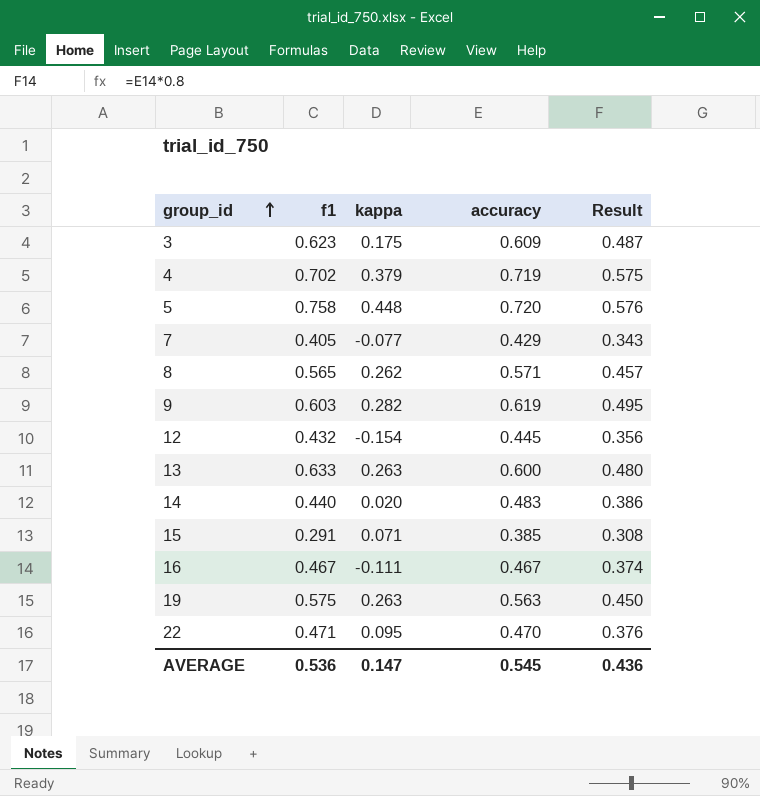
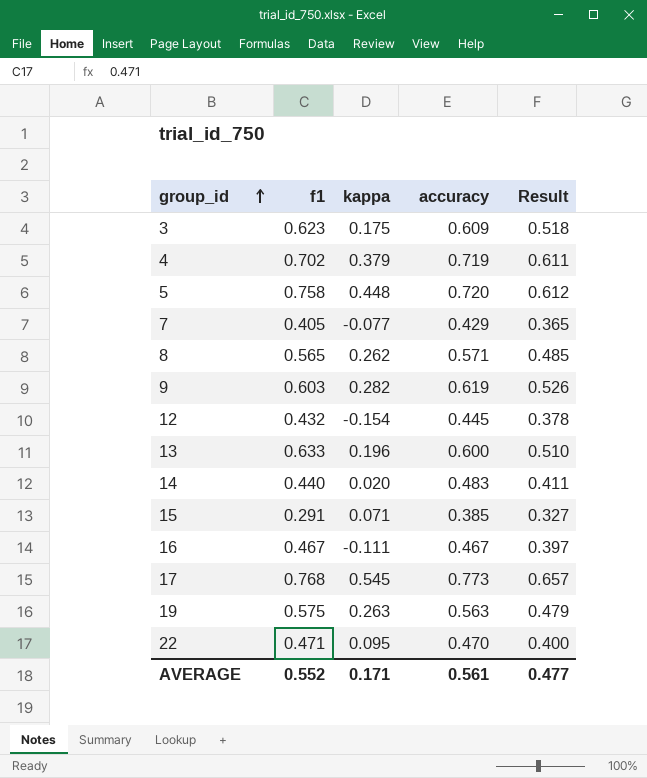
column Result | formula: [accuracy] * 0.8 -> [accuracy] * 0.85
13 | kappa: 0.263 -> 0.196
row 17: none -> 0.768 | 0.545 | 0.773 | 0.657
AVERAGE | f1: 0.536 -> 0.552
AVERAGE | kappa: 0.147 -> 0.171
AVERAGE | accuracy: 0.545 -> 0.561
AVERAGE | Result: 0.436 -> 0.477

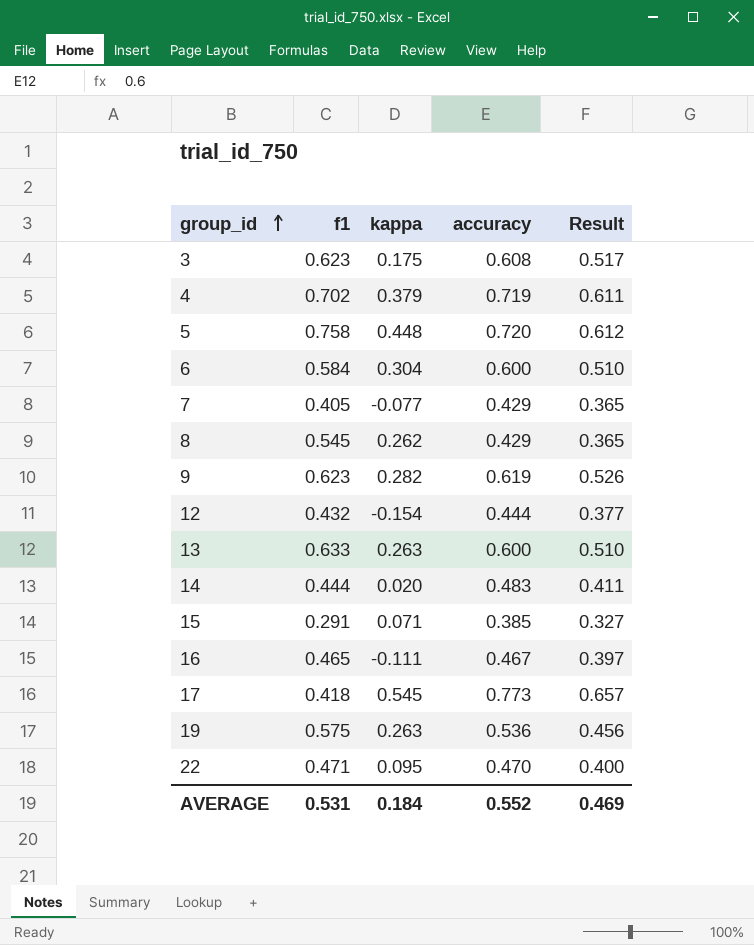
3 | accuracy: 0.609 -> 0.608
3 | Result: 0.518 -> 0.517
row 6: none -> 0.584 | 0.304 | 0.600 | 0.510
8 | f1: 0.565 -> 0.545
8 | accuracy: 0.571 -> 0.429
8 | Result: 0.485 -> 0.365
9 | f1: 0.603 -> 0.623
12 | accuracy: 0.445 -> 0.444
12 | Result: 0.378 -> 0.377
13 | kappa: 0.196 -> 0.263
14 | f1: 0.440 -> 0.444
16 | f1: 0.467 -> 0.465
17 | f1: 0.768 -> 0.418
19 | accuracy: 0.563 -> 0.536
19 | Result: 0.479 -> 0.456
AVERAGE | f1: 0.552 -> 0.531
AVERAGE | kappa: 0.171 -> 0.184
AVERAGE | accuracy: 0.561 -> 0.552
AVERAGE | Result: 0.477 -> 0.469

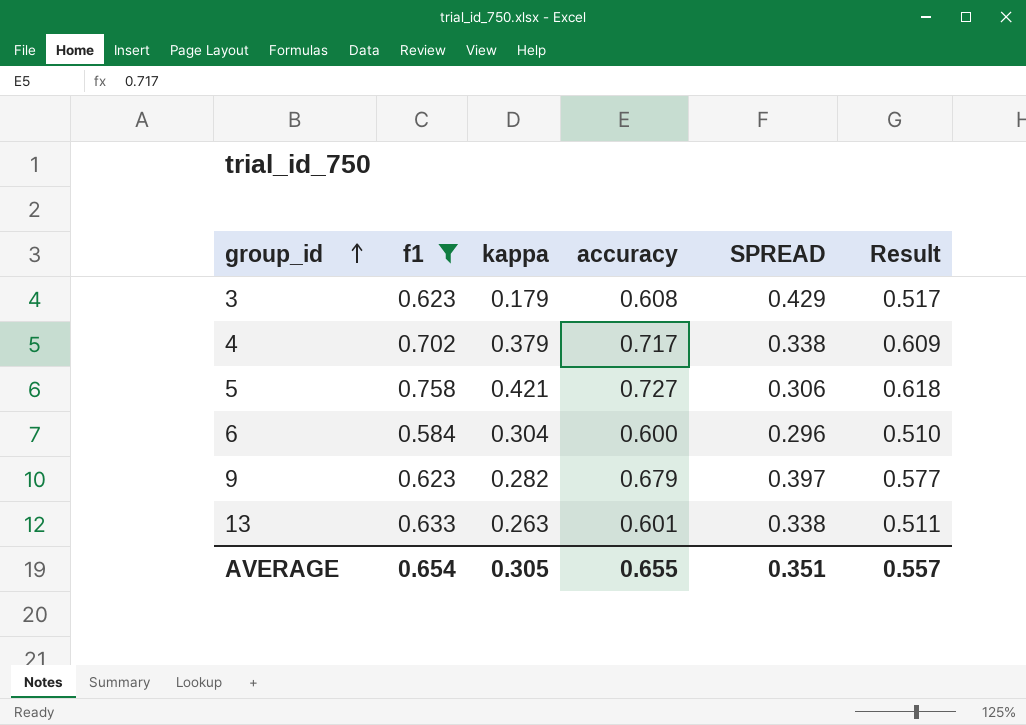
filter: none -> f1 >= 0.584
column SPREAD | formula: none -> [accuracy] - [kappa]
3 | kappa: 0.175 -> 0.179
4 | accuracy: 0.719 -> 0.717
4 | Result: 0.611 -> 0.609
5 | kappa: 0.448 -> 0.421
5 | accuracy: 0.720 -> 0.727
5 | Result: 0.612 -> 0.618
9 | accuracy: 0.619 -> 0.679
9 | Result: 0.526 -> 0.577
13 | accuracy: 0.600 -> 0.601
13 | Result: 0.510 -> 0.511
AVERAGE | f1: 0.531 -> 0.654
AVERAGE | kappa: 0.184 -> 0.305
AVERAGE | accuracy: 0.552 -> 0.655
AVERAGE | Result: 0.469 -> 0.557

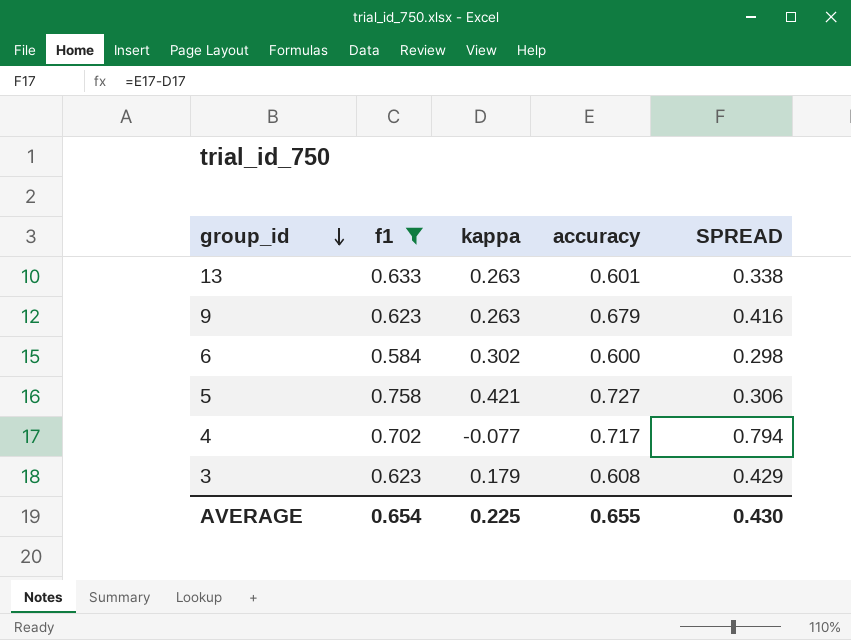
row order: group_id ascending -> group_id descending
column Result | formula: [accuracy] * 0.85 -> none
9 | kappa: 0.282 -> 0.263
9 | SPREAD: 0.397 -> 0.416
6 | kappa: 0.304 -> 0.302
6 | SPREAD: 0.296 -> 0.298
4 | kappa: 0.379 -> -0.077
4 | SPREAD: 0.338 -> 0.794
AVERAGE | kappa: 0.305 -> 0.225
AVERAGE | SPREAD: 0.351 -> 0.430

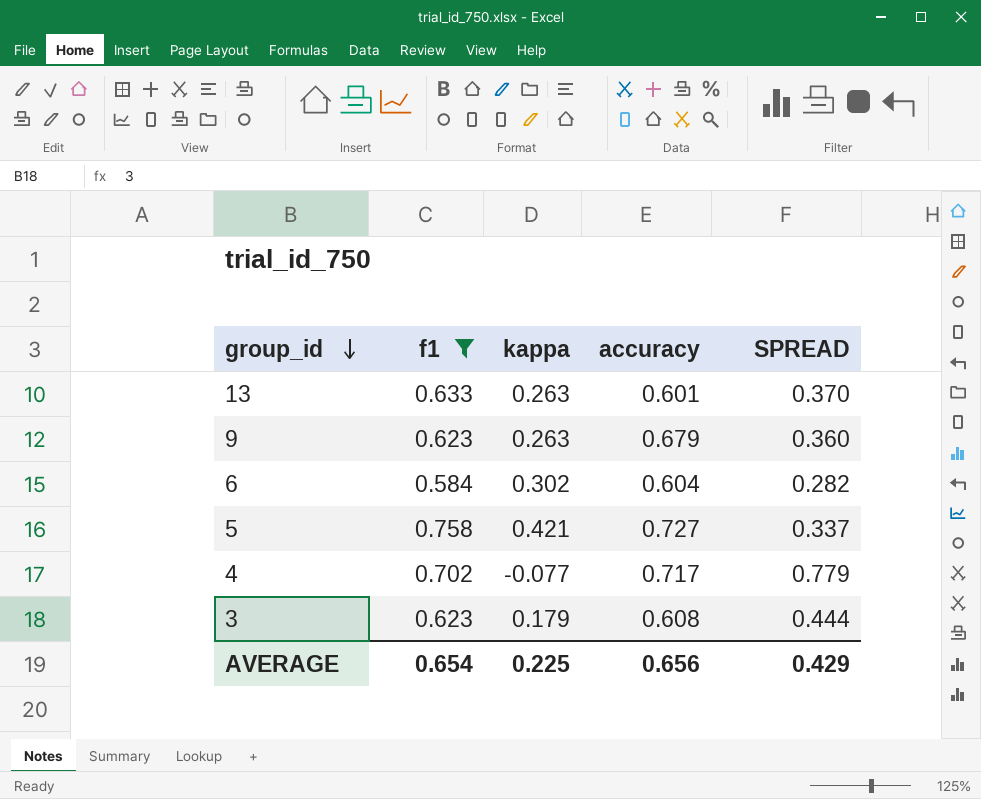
column SPREAD | formula: [accuracy] - [kappa] -> [f1] - [kappa]
6 | accuracy: 0.600 -> 0.604
AVERAGE | accuracy: 0.655 -> 0.656
AVERAGE | SPREAD: 0.430 -> 0.429

